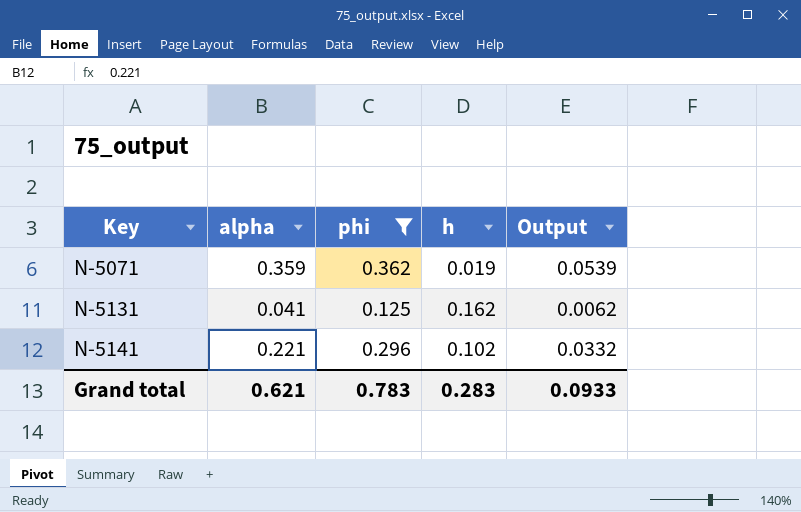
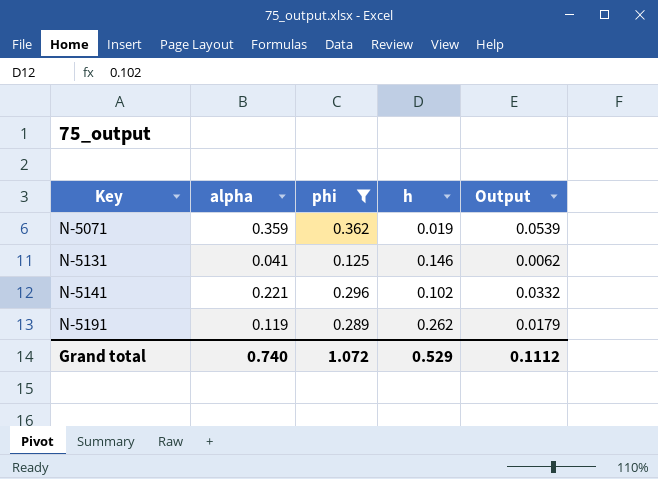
N-5131 | h: 0.162 -> 0.146
row N-5191: none -> 0.119 | 0.289 | 0.262 | 0.0179
Grand total | alpha: 0.621 -> 0.740
Grand total | phi: 0.783 -> 1.072
Grand total | h: 0.283 -> 0.529
Grand total | Output: 0.0933 -> 0.1112

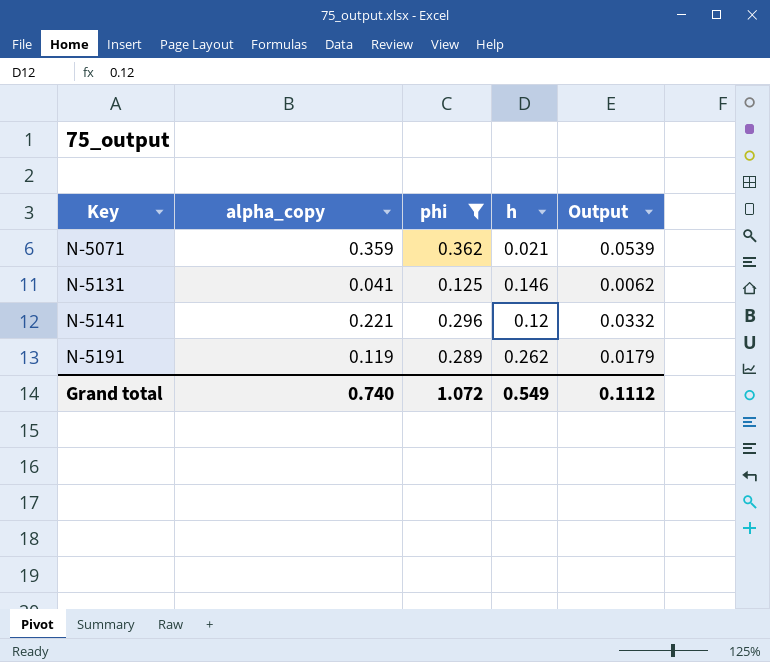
column name: alpha -> alpha_copy
N-5071 | h: 0.019 -> 0.021
N-5141 | h: 0.102 -> 0.12
Grand total | h: 0.529 -> 0.549

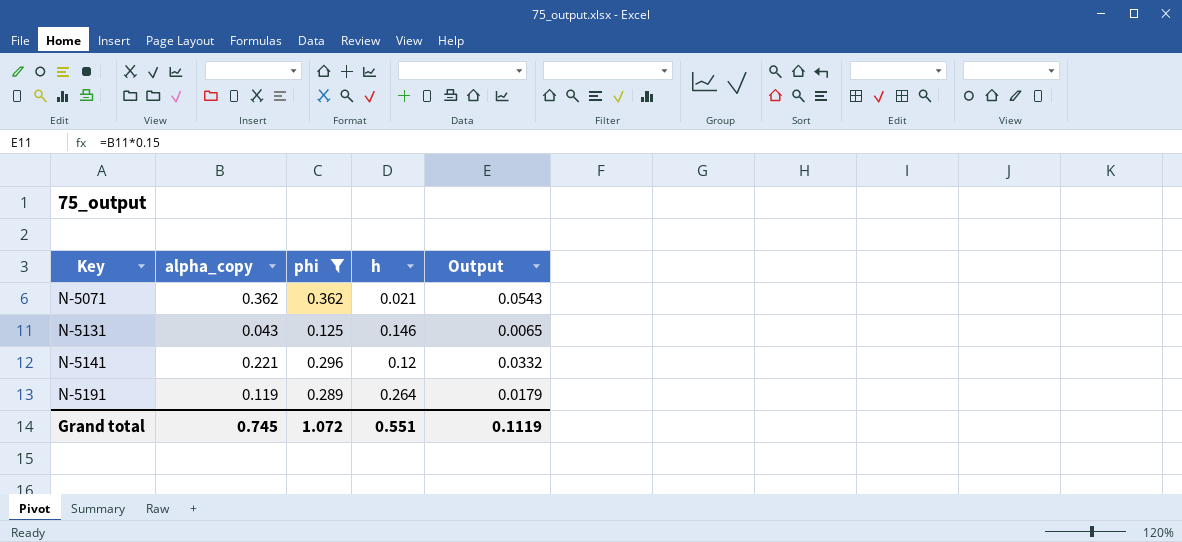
N-5071 | alpha_copy: 0.359 -> 0.362
N-5071 | Output: 0.0539 -> 0.0543
N-5131 | alpha_copy: 0.041 -> 0.043
N-5131 | Output: 0.0062 -> 0.0065
N-5191 | h: 0.262 -> 0.264
Grand total | alpha_copy: 0.740 -> 0.745
Grand total | h: 0.549 -> 0.551
Grand total | Output: 0.1112 -> 0.1119

